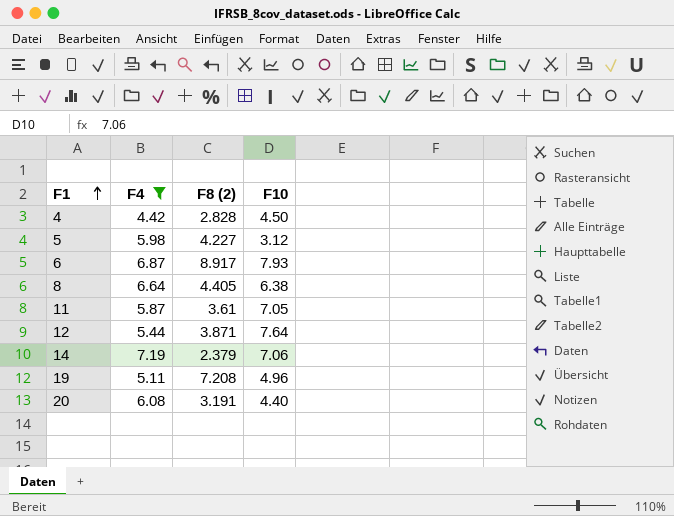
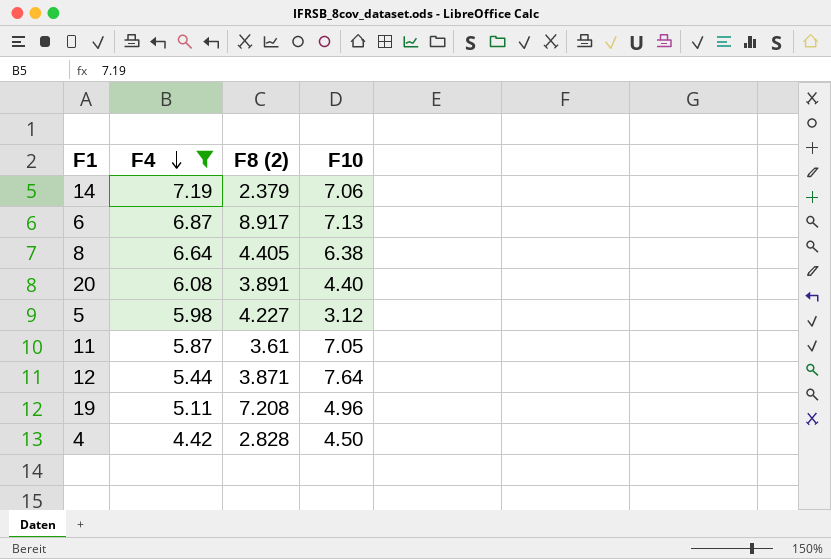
row order: F1 ascending -> F4 descending
6 | F10: 7.93 -> 7.13
20 | F8 (2): 3.191 -> 3.891

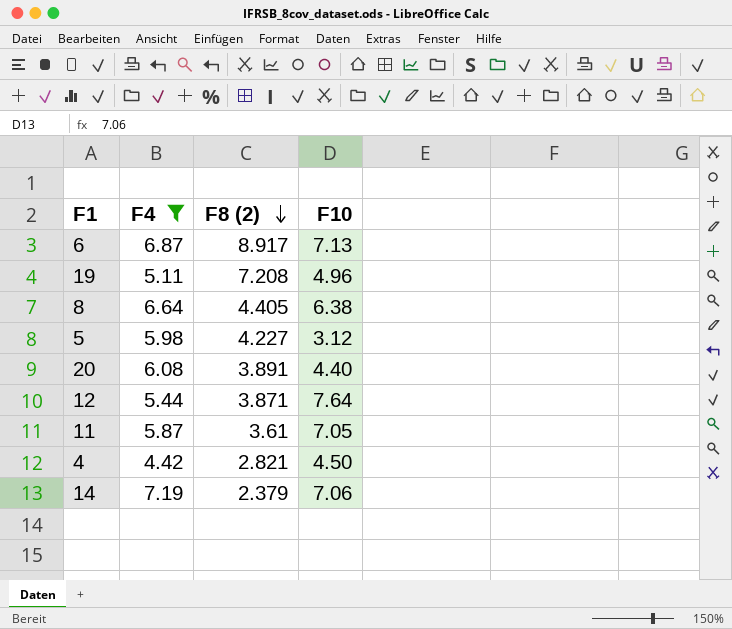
row order: F4 descending -> F8 (2) descending
4 | F8 (2): 2.828 -> 2.821

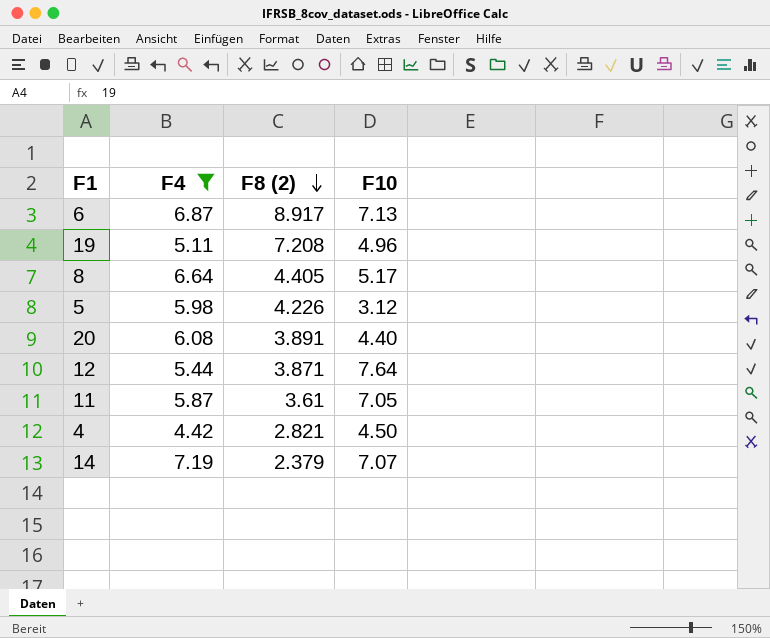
8 | F10: 6.38 -> 5.17
5 | F8 (2): 4.227 -> 4.226
14 | F10: 7.06 -> 7.07

